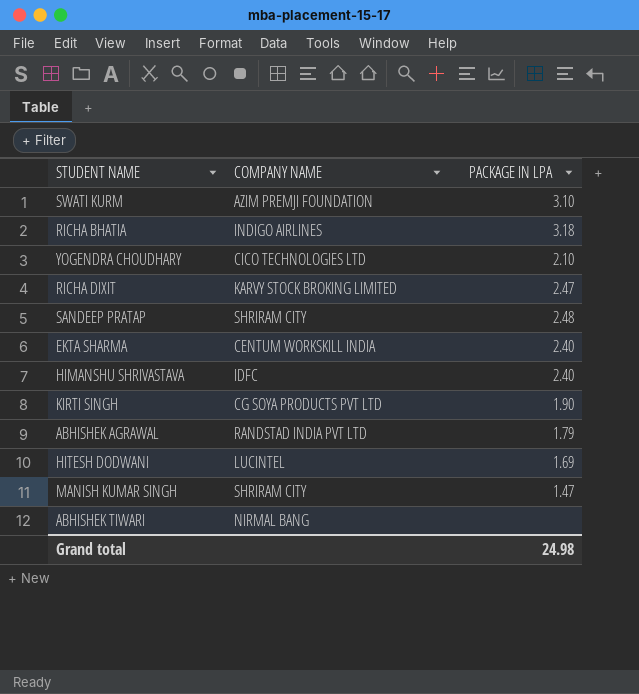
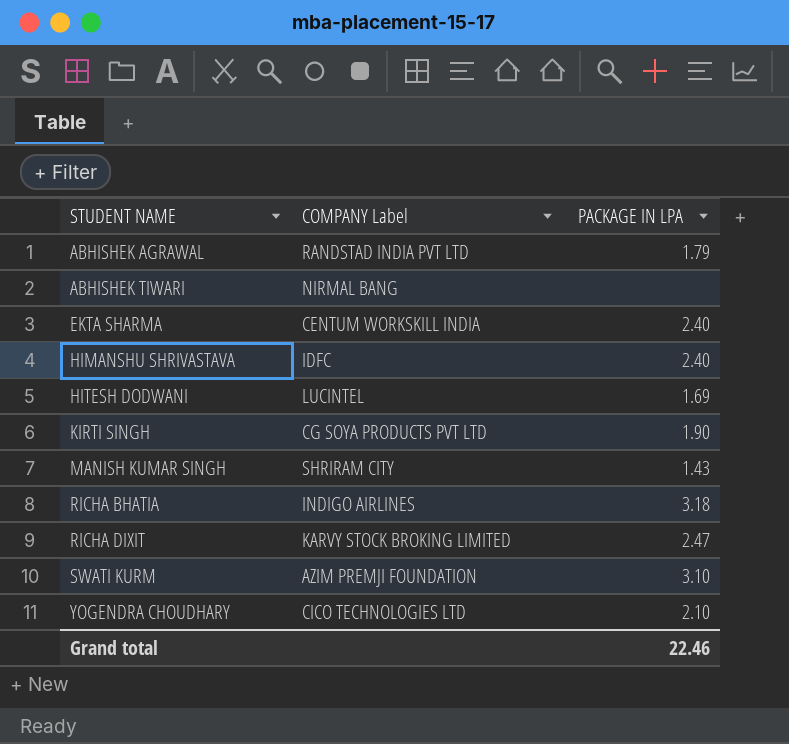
row order: none -> STUDENT NAME ascending
column name: COMPANY NAME -> COMPANY Label
row SANDEEP PRATAP: SHRIRAM CITY | 2.48 -> none
MANISH KUMAR SINGH | PACKAGE IN LPA: 1.47 -> 1.43
Grand total | PACKAGE IN LPA: 24.98 -> 22.46

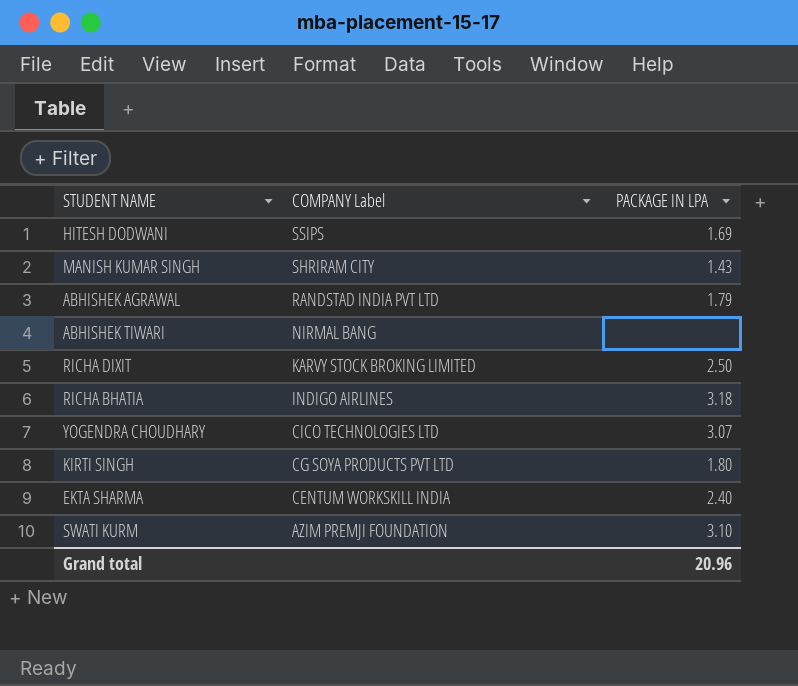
row order: STUDENT NAME ascending -> COMPANY Label descending
row HIMANSHU SHRIVASTAVA: IDFC | 2.40 -> none
HITESH DODWANI | COMPANY Label: LUCINTEL -> SSIPS
RICHA DIXIT | PACKAGE IN LPA: 2.47 -> 2.50
YOGENDRA CHOUDHARY | PACKAGE IN LPA: 2.10 -> 3.07
KIRTI SINGH | PACKAGE IN LPA: 1.90 -> 1.80
Grand total | PACKAGE IN LPA: 22.46 -> 20.96

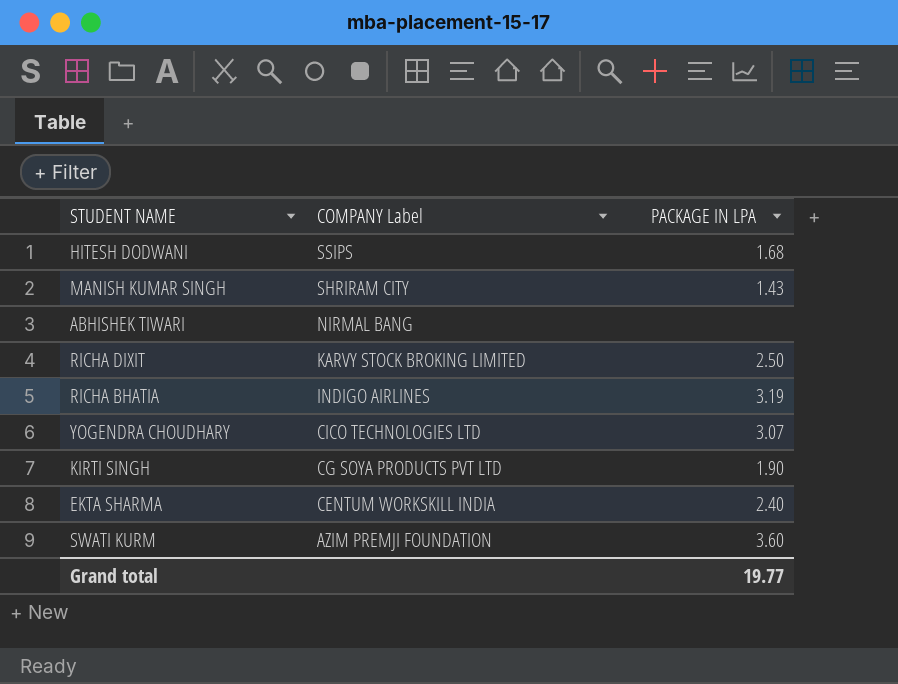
row ABHISHEK AGRAWAL: RANDSTAD INDIA PVT LTD | 1.79 -> none
HITESH DODWANI | PACKAGE IN LPA: 1.69 -> 1.68
RICHA BHATIA | PACKAGE IN LPA: 3.18 -> 3.19
KIRTI SINGH | PACKAGE IN LPA: 1.80 -> 1.90
SWATI KURM | PACKAGE IN LPA: 3.10 -> 3.60
Grand total | PACKAGE IN LPA: 20.96 -> 19.77

